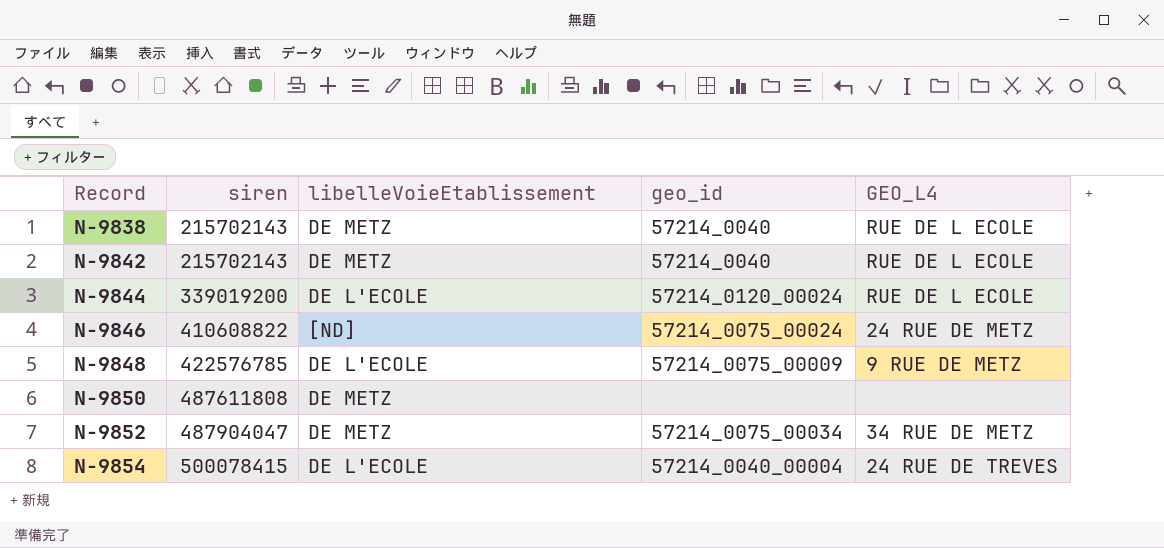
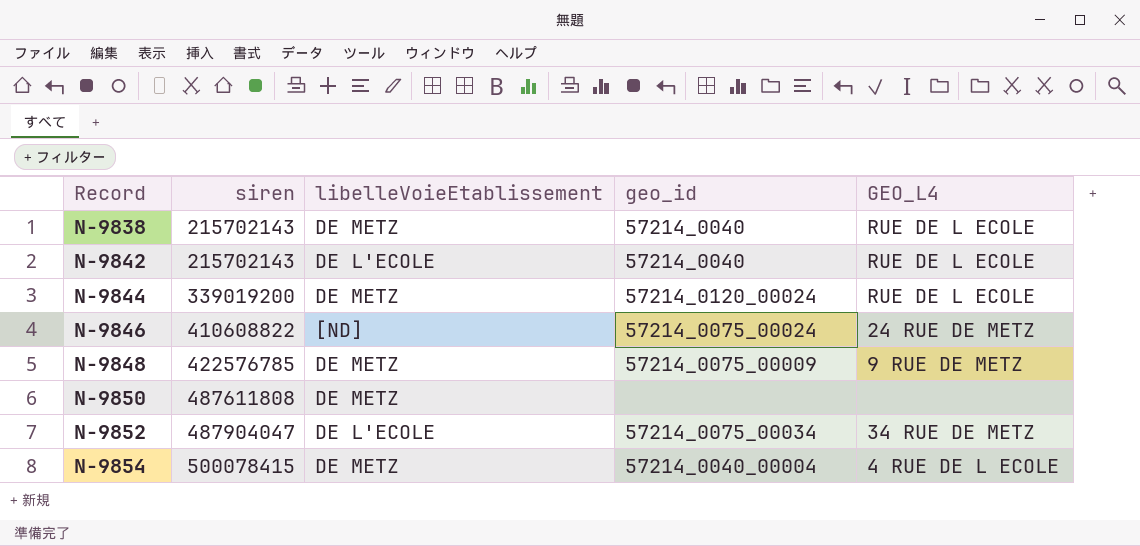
N-9842 | libelleVoieEtablissement: DE METZ -> DE L'ECOLE
N-9844 | libelleVoieEtablissement: DE L'ECOLE -> DE METZ
N-9848 | libelleVoieEtablissement: DE L'ECOLE -> DE METZ
N-9852 | libelleVoieEtablissement: DE METZ -> DE L'ECOLE
N-9854 | libelleVoieEtablissement: DE L'ECOLE -> DE METZ
N-9854 | GEO_L4: 24 RUE DE TREVES -> 4 RUE DE L ECOLE

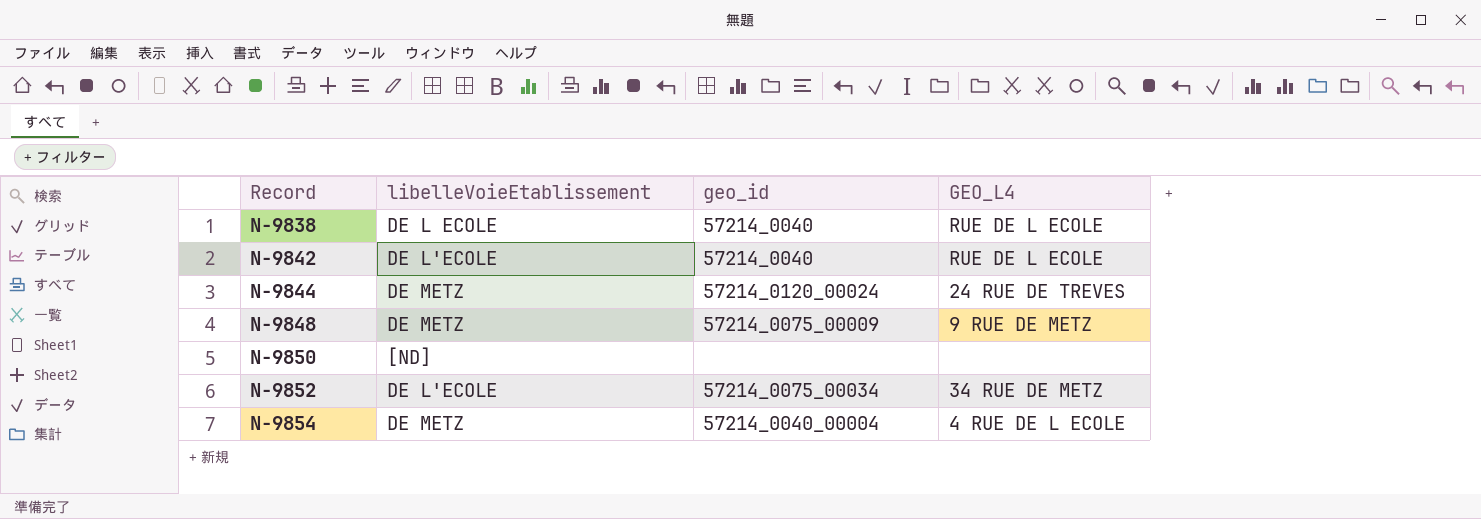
column siren | position: 2 -> none
row N-9846: 410608822 | [ND] | 57214_0075_00024 | 24 RUE DE METZ -> none
N-9838 | libelleVoieEtablissement: DE METZ -> DE L ECOLE
N-9844 | GEO_L4: RUE DE L ECOLE -> 24 RUE DE TREVES
N-9850 | libelleVoieEtablissement: DE METZ -> [ND]

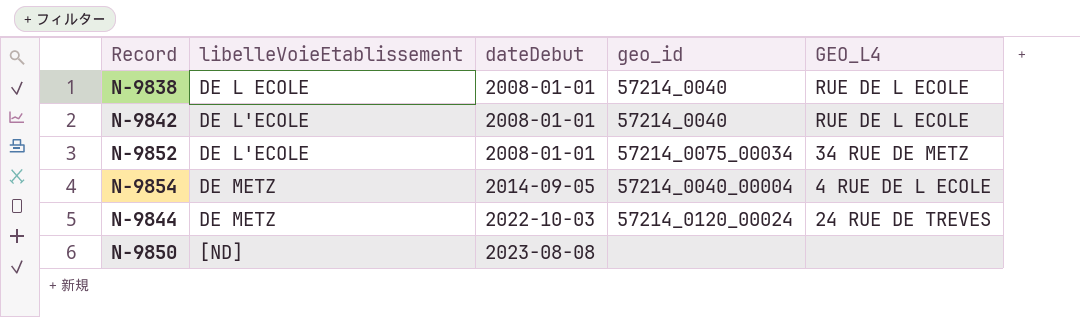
row order: Record ascending -> dateDebut ascending
column dateDebut | position: none -> 3
row N-9848: DE METZ | 57214_0075_00009 | 9 RUE DE METZ -> none

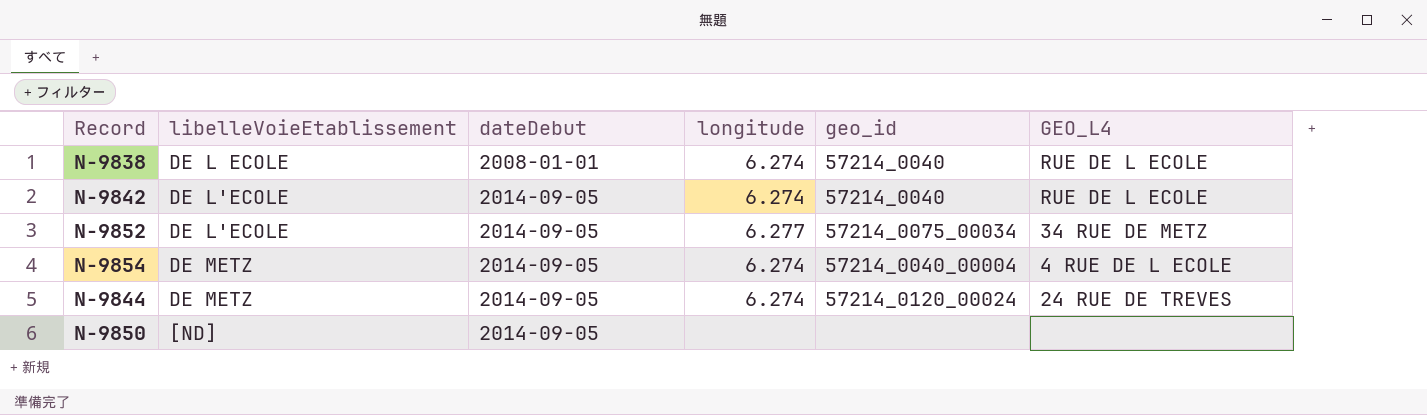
column longitude | position: none -> 4
N-9842 | dateDebut: 2008-01-01 -> 2014-09-05
N-9852 | dateDebut: 2008-01-01 -> 2014-09-05
N-9844 | dateDebut: 2022-10-03 -> 2014-09-05
N-9850 | dateDebut: 2023-08-08 -> 2014-09-05

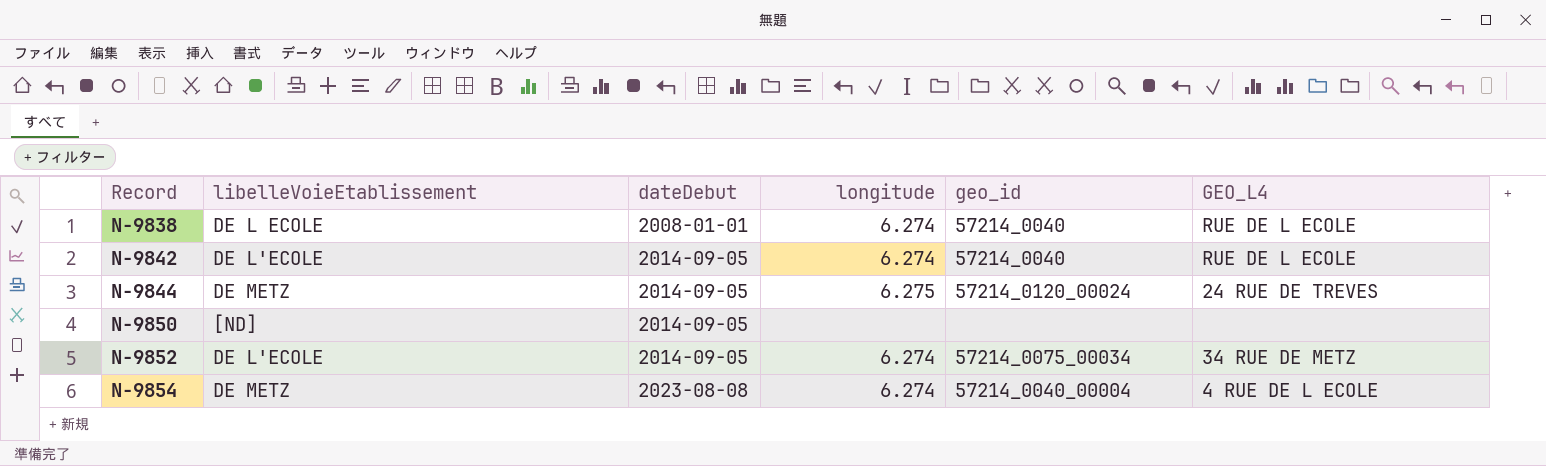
row order: dateDebut ascending -> Record ascending
N-9844 | longitude: 6.274 -> 6.275
N-9852 | longitude: 6.277 -> 6.274
N-9854 | dateDebut: 2014-09-05 -> 2023-08-08

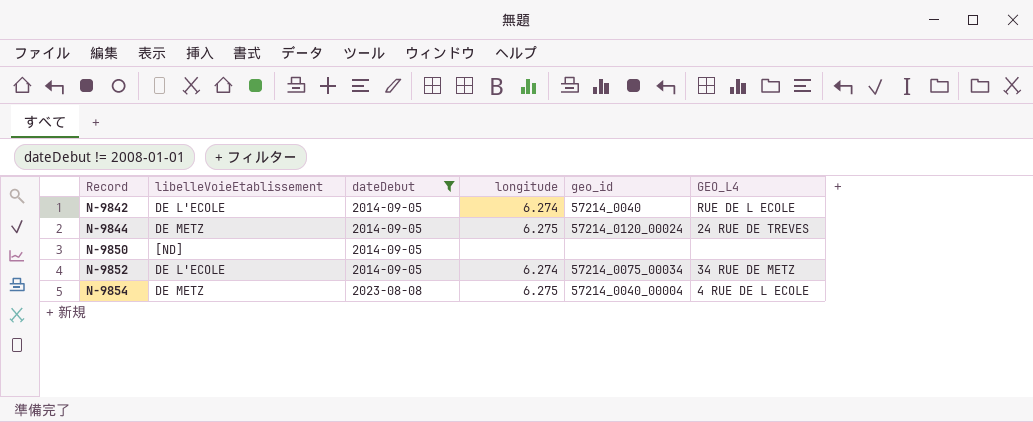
filter: none -> dateDebut != 2008-01-01
N-9854 | longitude: 6.274 -> 6.275

